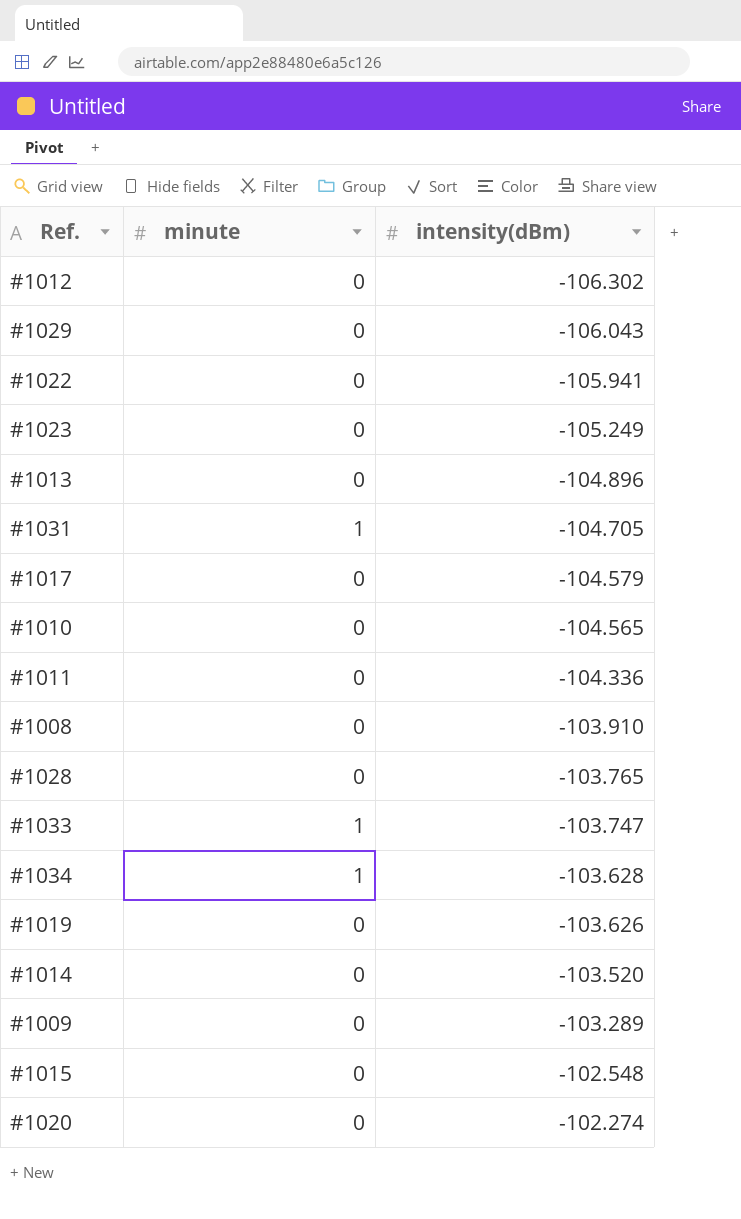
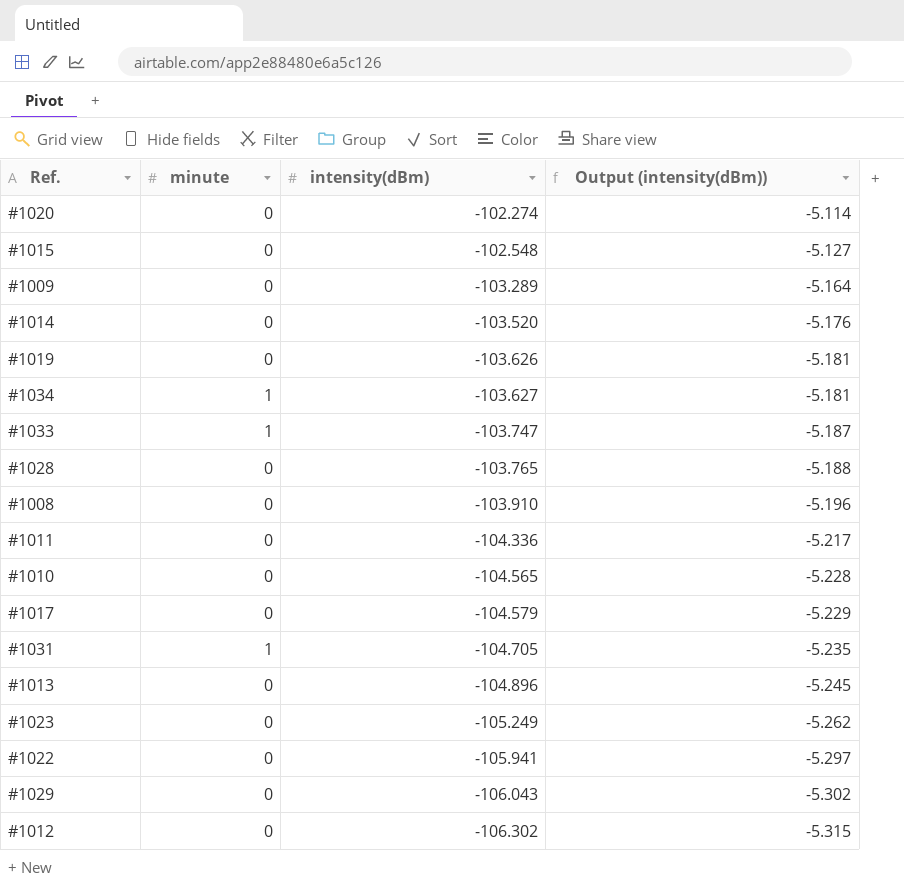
row order: intensity(dBm) ascending -> intensity(dBm) descending
column Output (intensity(dBm)) | formula: none -> [intensity(dBm)] * 0.05
#1034 | intensity(dBm): -103.628 -> -103.627

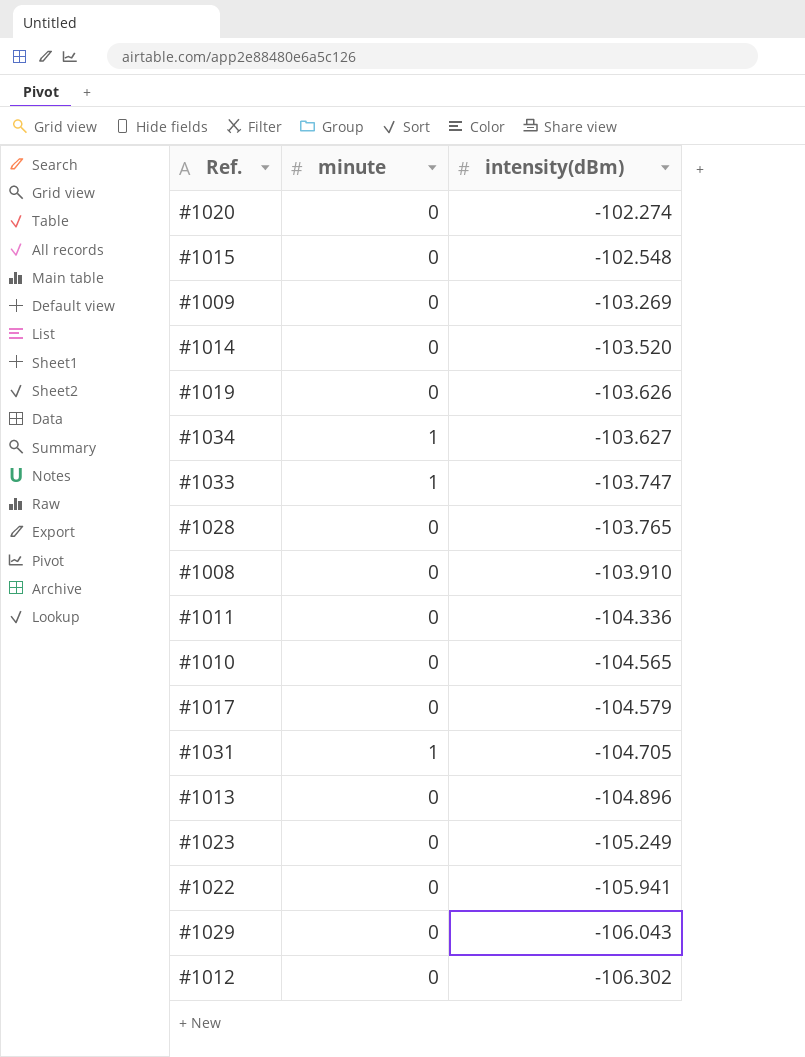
column Output (intensity(dBm)) | formula: [intensity(dBm)] * 0.05 -> none
#1009 | intensity(dBm): -103.289 -> -103.269

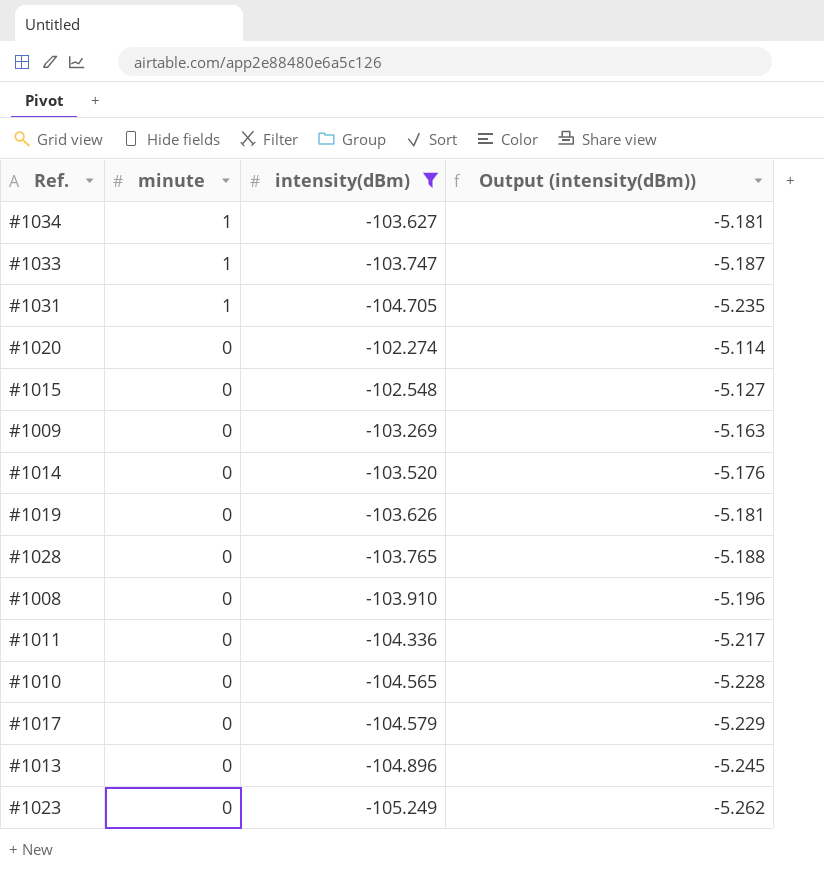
filter: none -> intensity(dBm) >= -105.249
row order: intensity(dBm) descending -> minute descending
column Output (intensity(dBm)) | formula: none -> [intensity(dBm)] * 0.05

